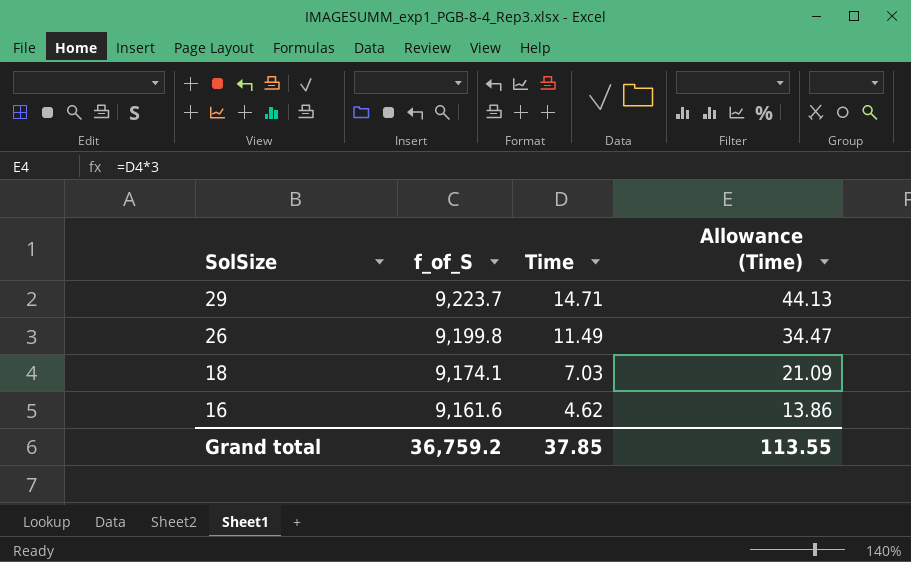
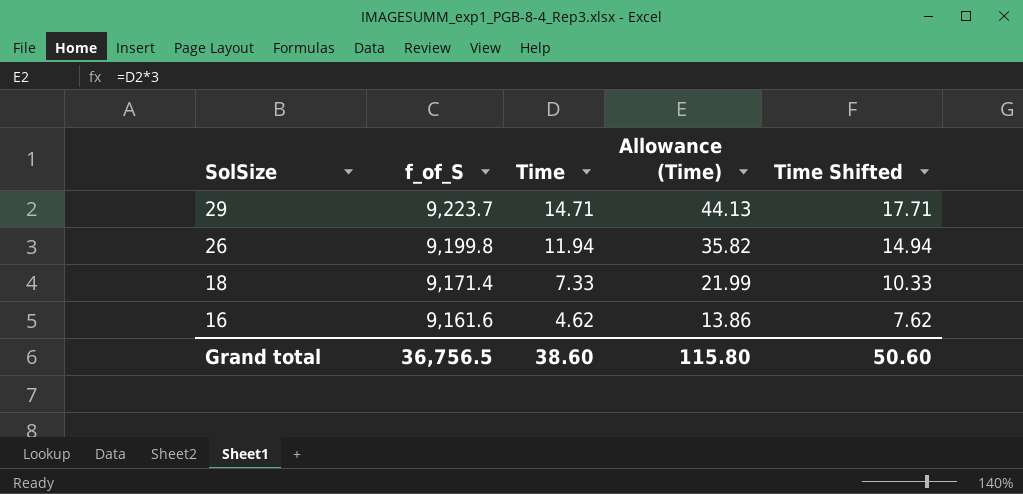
column Time Shifted | formula: none -> [Time] + 3
26 | Time: 11.49 -> 11.94
26 | Allowance (Time): 34.47 -> 35.82
18 | f_of_S: 9,174.1 -> 9,171.4
18 | Time: 7.03 -> 7.33
18 | Allowance (Time): 21.09 -> 21.99
Grand total | f_of_S: 36,759.2 -> 36,756.5
Grand total | Time: 37.85 -> 38.60
Grand total | Allowance (Time): 113.55 -> 115.80

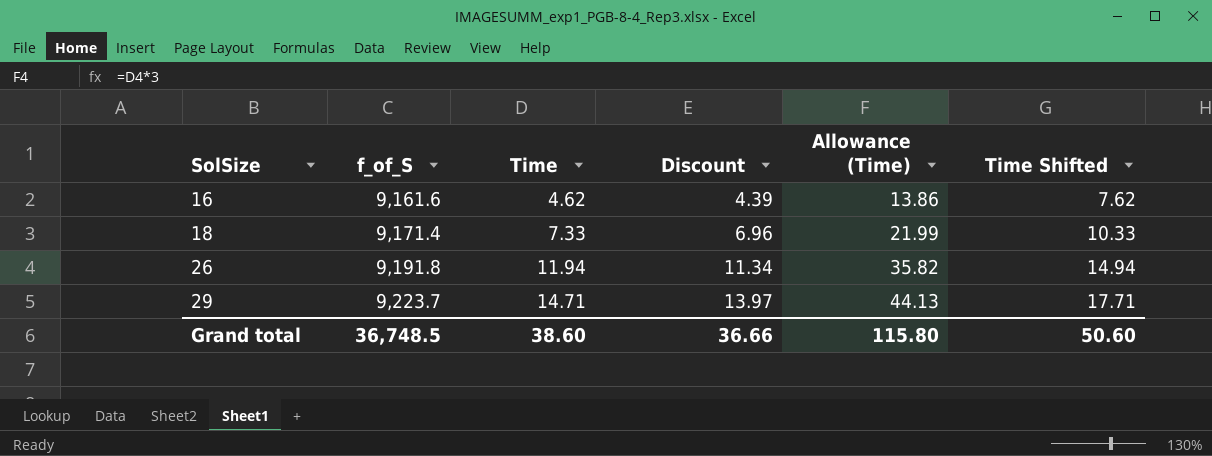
row order: SolSize descending -> SolSize ascending
column Discount | formula: none -> [Time] * 0.95
26 | f_of_S: 9,199.8 -> 9,191.8
Grand total | f_of_S: 36,756.5 -> 36,748.5

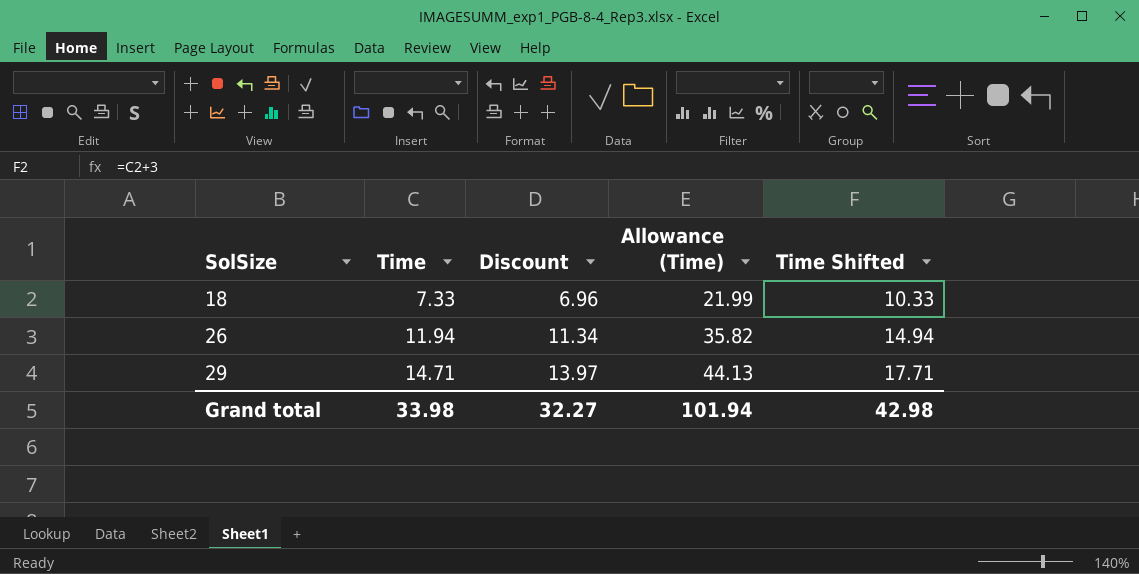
column f_of_S | position: 2 -> none
row 16: 9,161.6 | 4.62 | 4.39 | 13.86 | 7.62 -> none
Grand total | Time: 38.60 -> 33.98
Grand total | Discount: 36.66 -> 32.27
Grand total | Allowance (Time): 115.80 -> 101.94
Grand total | Time Shifted: 50.60 -> 42.98

